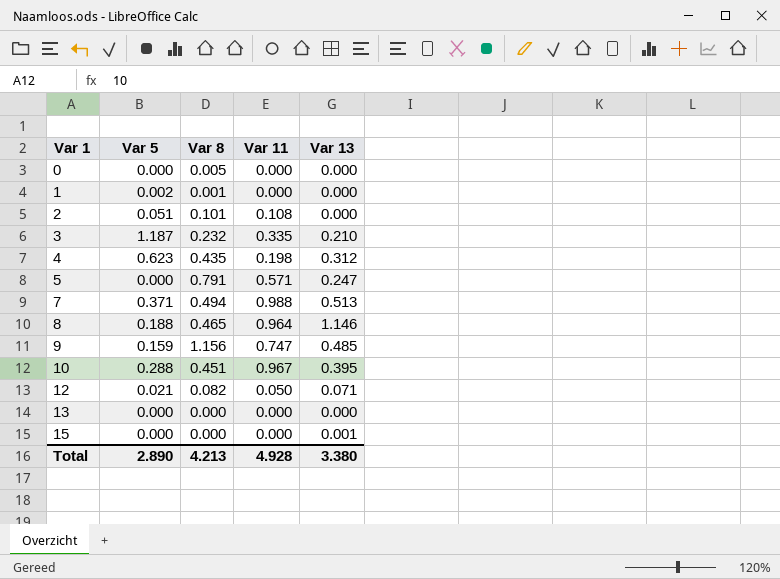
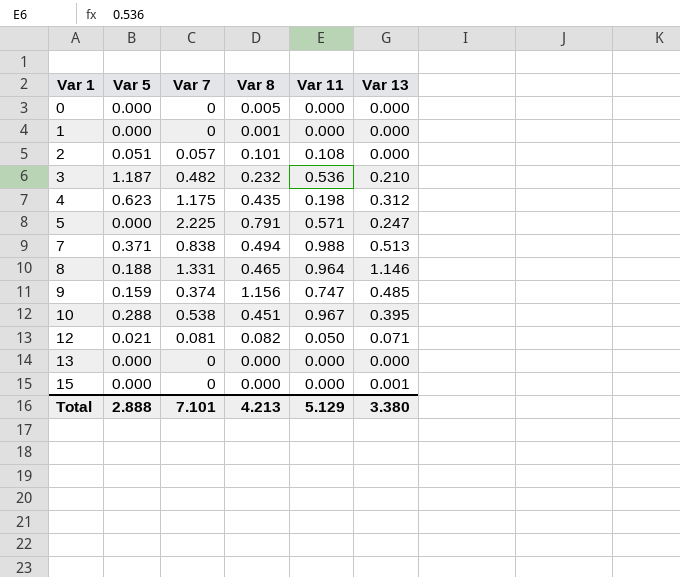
column Var 7 | position: none -> 3
1 | Var 5: 0.002 -> 0.000
3 | Var 11: 0.335 -> 0.536
Total | Var 5: 2.890 -> 2.888
Total | Var 11: 4.928 -> 5.129

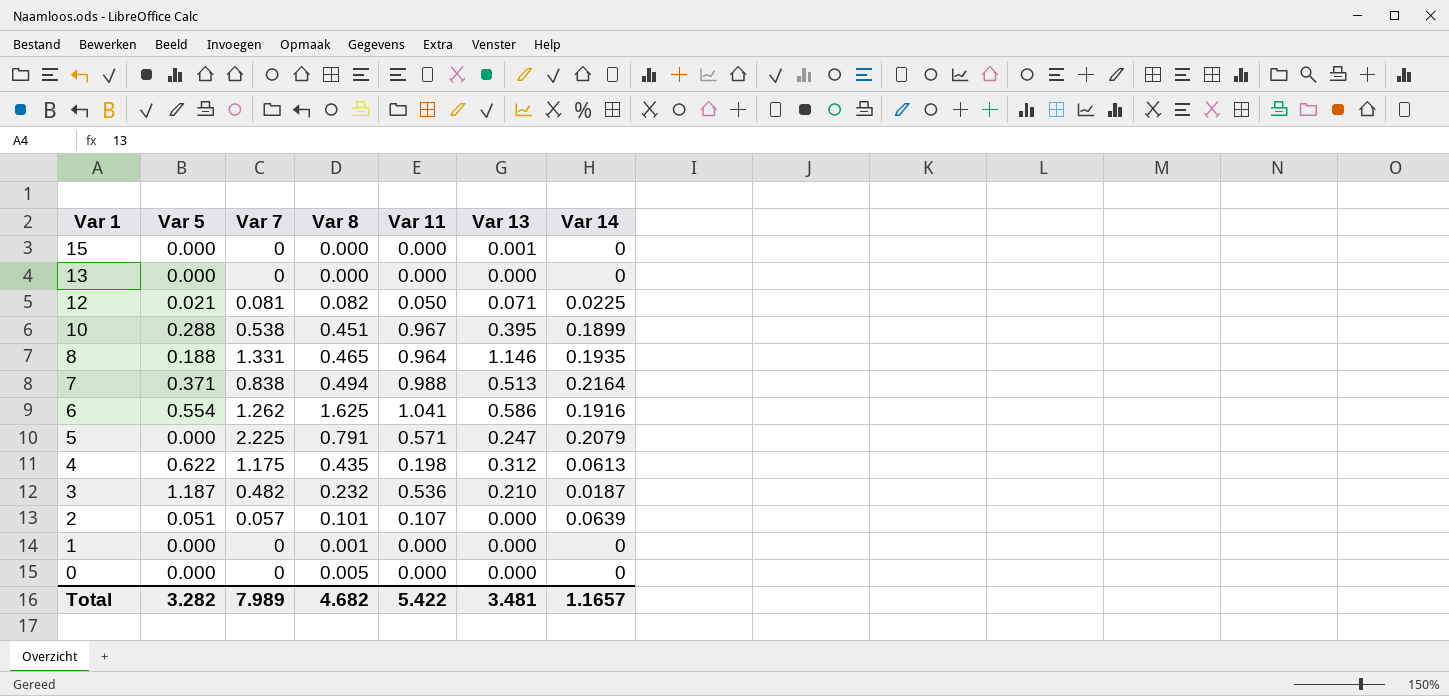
row order: Var 1 ascending -> Var 1 descending
column Var 14 | position: none -> 7
row 9: 0.159 | 0.374 | 1.156 | 0.747 | 0.485 -> none
row 6: none -> 0.554 | 1.262 | 1.625 | 1.041 | 0.586 | 0.1916
4 | Var 5: 0.623 -> 0.622
2 | Var 11: 0.108 -> 0.107
Total | Var 5: 2.888 -> 3.282
Total | Var 7: 7.101 -> 7.989
Total | Var 8: 4.213 -> 4.682
Total | Var 11: 5.129 -> 5.422
Total | Var 13: 3.380 -> 3.481

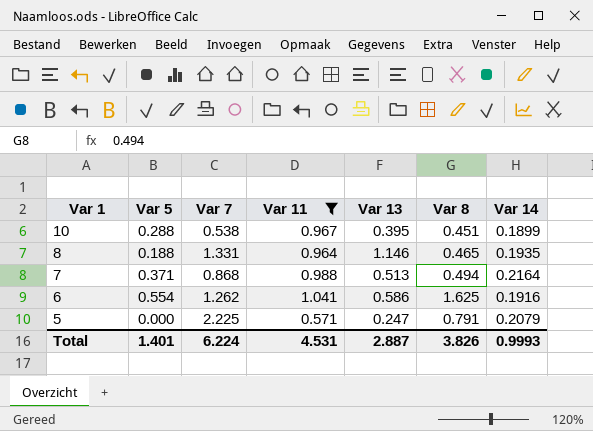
filter: none -> Var 11 >= 0.571
column Var 8 | position: 4 -> 6
7 | Var 7: 0.838 -> 0.868
Total | Var 5: 3.282 -> 1.401
Total | Var 7: 7.989 -> 6.224
Total | Var 11: 5.422 -> 4.531
Total | Var 13: 3.481 -> 2.887
Total | Var 8: 4.682 -> 3.826
Total | Var 14: 1.1657 -> 0.9993

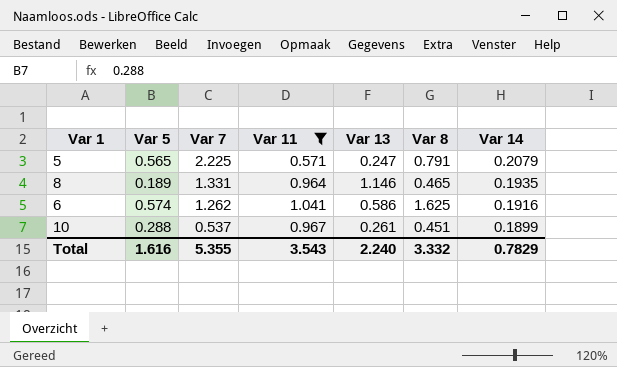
row order: Var 1 descending -> Var 7 descending
row 7: 0.371 | 0.868 | 0.988 | 0.513 | 0.494 | 0.2164 -> none
5 | Var 5: 0.000 -> 0.565
8 | Var 5: 0.188 -> 0.189
6 | Var 5: 0.554 -> 0.574
10 | Var 7: 0.538 -> 0.537
10 | Var 13: 0.395 -> 0.261
Total | Var 5: 1.401 -> 1.616
Total | Var 7: 6.224 -> 5.355
Total | Var 11: 4.531 -> 3.543
Total | Var 13: 2.887 -> 2.240
Total | Var 8: 3.826 -> 3.332
Total | Var 14: 0.9993 -> 0.7829

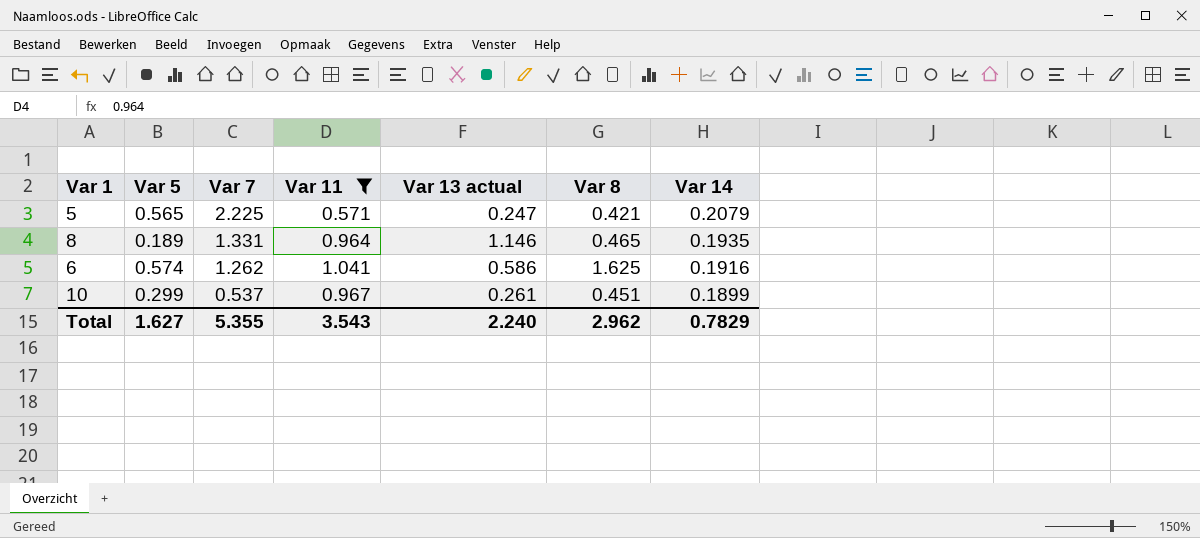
column name: Var 13 -> Var 13 actual
5 | Var 8: 0.791 -> 0.421
10 | Var 5: 0.288 -> 0.299
Total | Var 5: 1.616 -> 1.627
Total | Var 8: 3.332 -> 2.962

